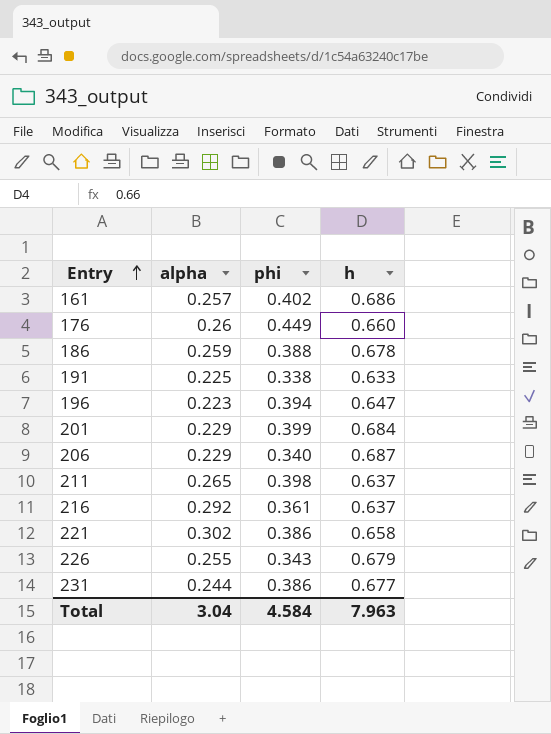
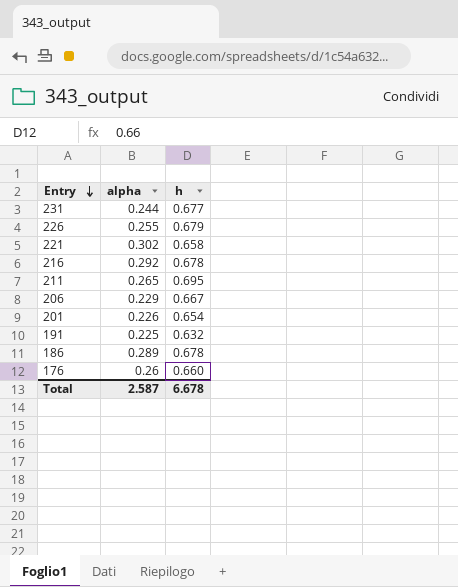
row order: Entry ascending -> Entry descending
column phi | position: 3 -> none
row 161: 0.257 | 0.402 | 0.686 -> none
row 196: 0.223 | 0.394 | 0.647 -> none
216 | h: 0.637 -> 0.678
211 | h: 0.637 -> 0.695
206 | h: 0.687 -> 0.667
201 | alpha: 0.229 -> 0.226
201 | h: 0.684 -> 0.654
191 | h: 0.633 -> 0.632
186 | alpha: 0.259 -> 0.289
Total | alpha: 3.04 -> 2.587
Total | h: 7.963 -> 6.678

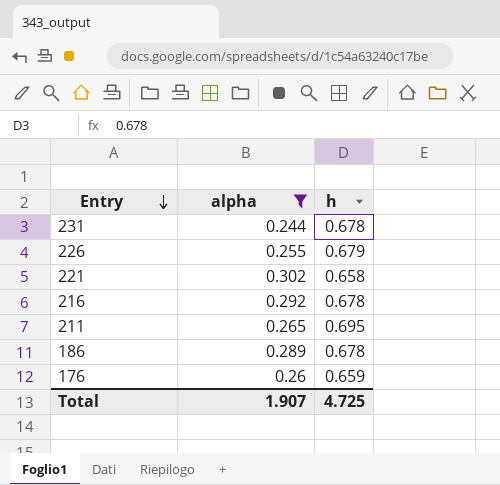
filter: none -> alpha >= 0.244
231 | h: 0.677 -> 0.678
176 | h: 0.660 -> 0.659
Total | alpha: 2.587 -> 1.907
Total | h: 6.678 -> 4.725

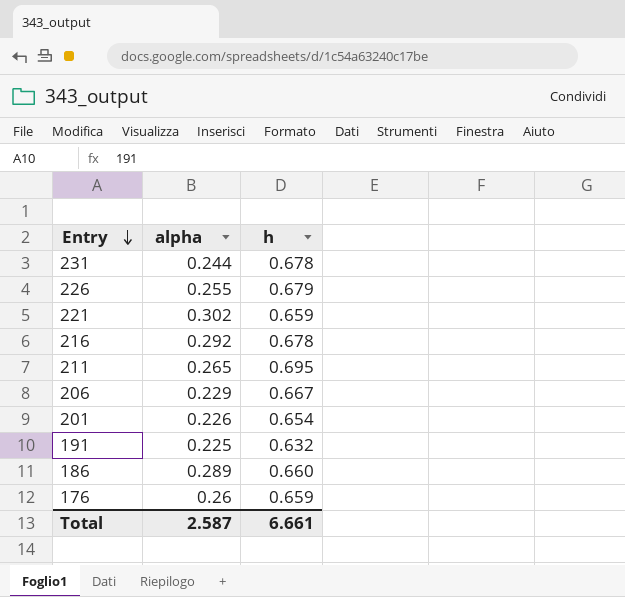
filter: alpha >= 0.244 -> none
221 | h: 0.658 -> 0.659
186 | h: 0.678 -> 0.660
Total | alpha: 1.907 -> 2.587
Total | h: 4.725 -> 6.661

